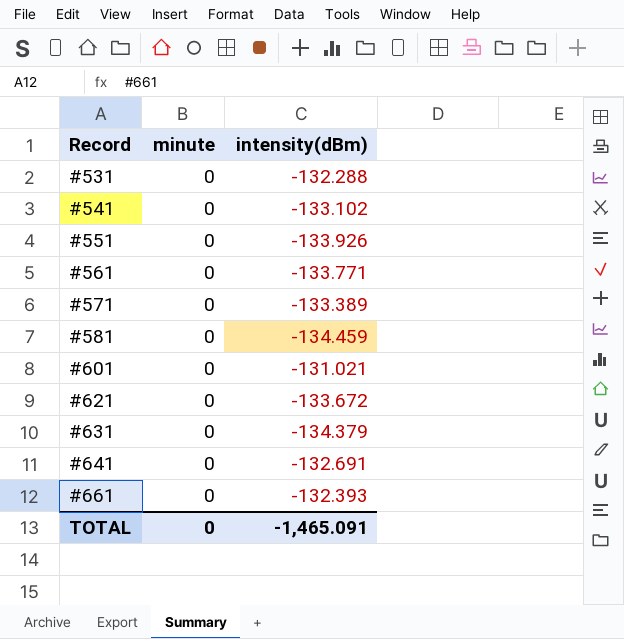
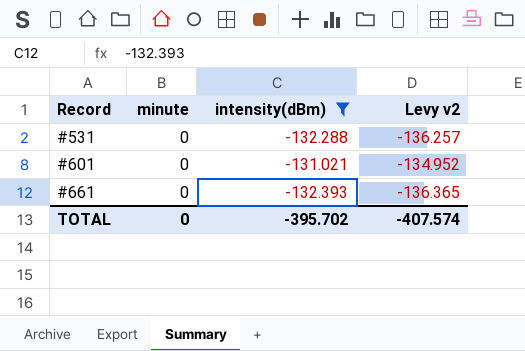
filter: none -> intensity(dBm) >= -132.393
column Levy v2 | formula: none -> [intensity(dBm)] * 1.03
TOTAL | intensity(dBm): -1,465.091 -> -395.702

